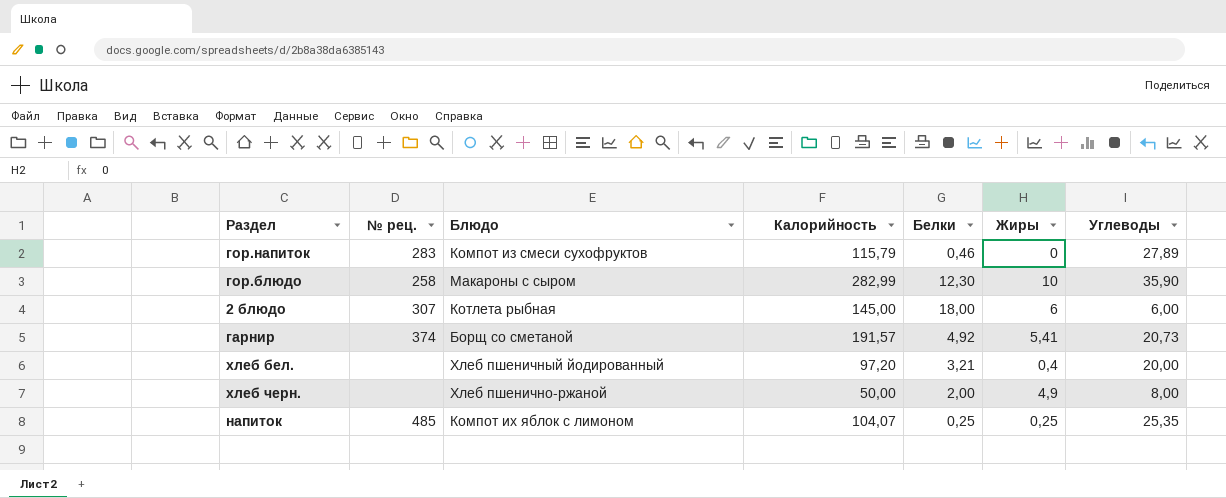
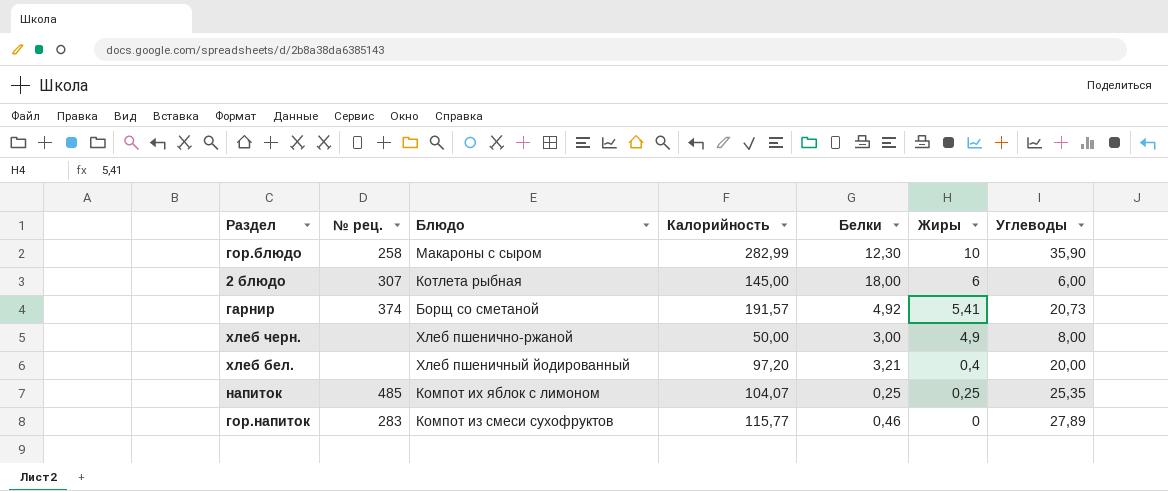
row order: none -> Жиры descending
хлеб черн. | Белки: 2,00 -> 3,00
гор.напиток | Калорийность: 115,79 -> 115,77

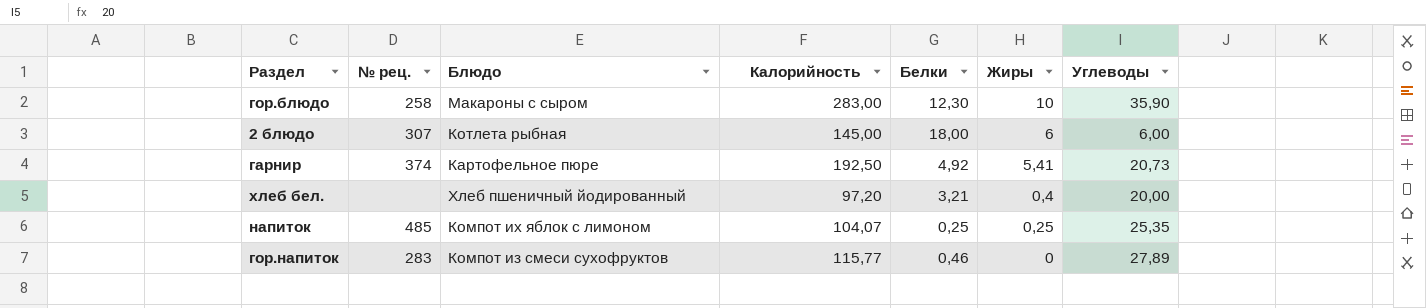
row хлеб черн.: none | Хлеб пшенично-ржаной | 50,00 | 3,00 | 4,9 | 8,00 -> none
гор.блюдо | Калорийность: 282,99 -> 283,00
гарнир | Блюдо: Борщ со сметаной -> Картофельное пюре
гарнир | Калорийность: 191,57 -> 192,50

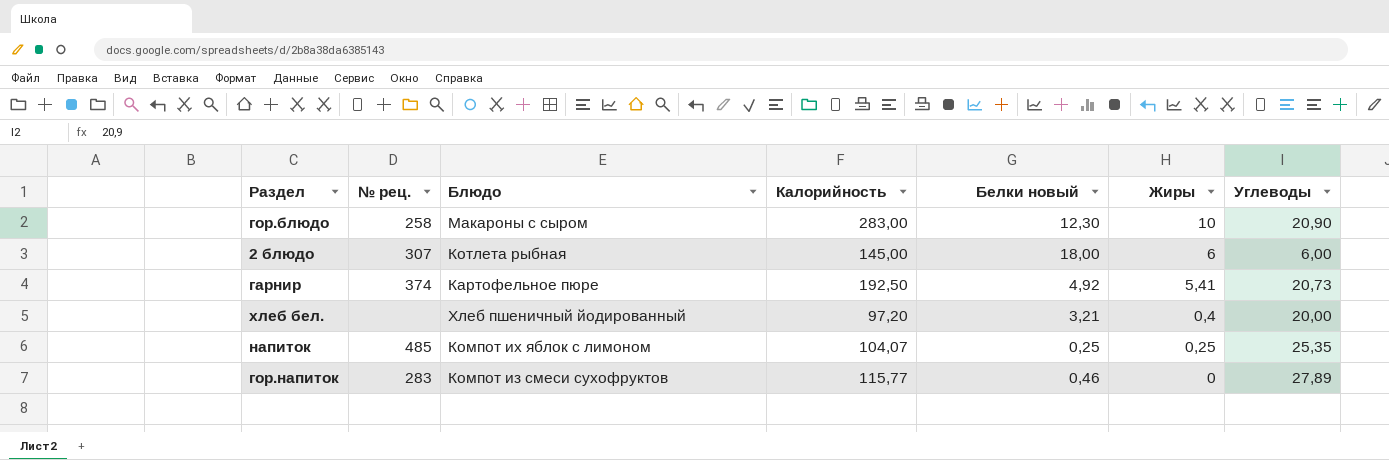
column name: Белки -> Белки новый
гор.блюдо | Углеводы: 35,90 -> 20,90

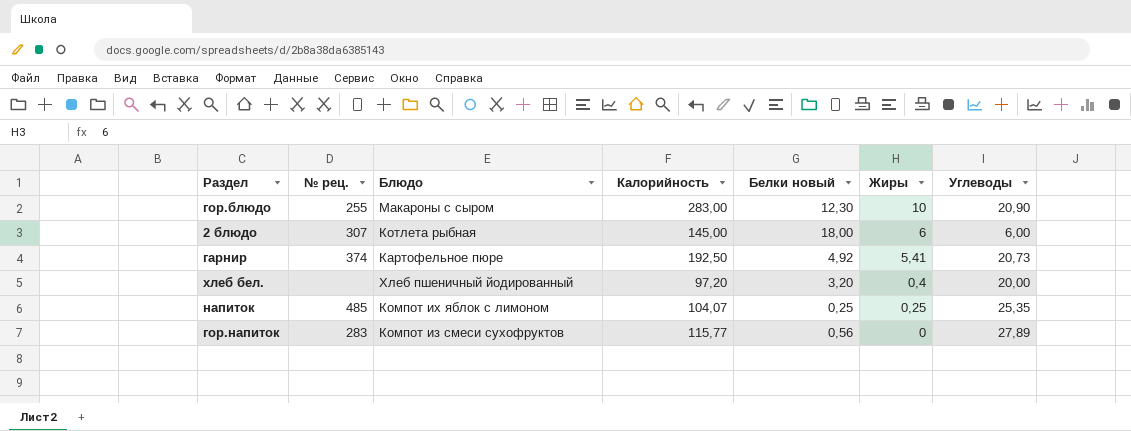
гор.блюдо | № рец.: 258 -> 255
хлеб бел. | Белки новый: 3,21 -> 3,20
гор.напиток | Белки новый: 0,46 -> 0,56

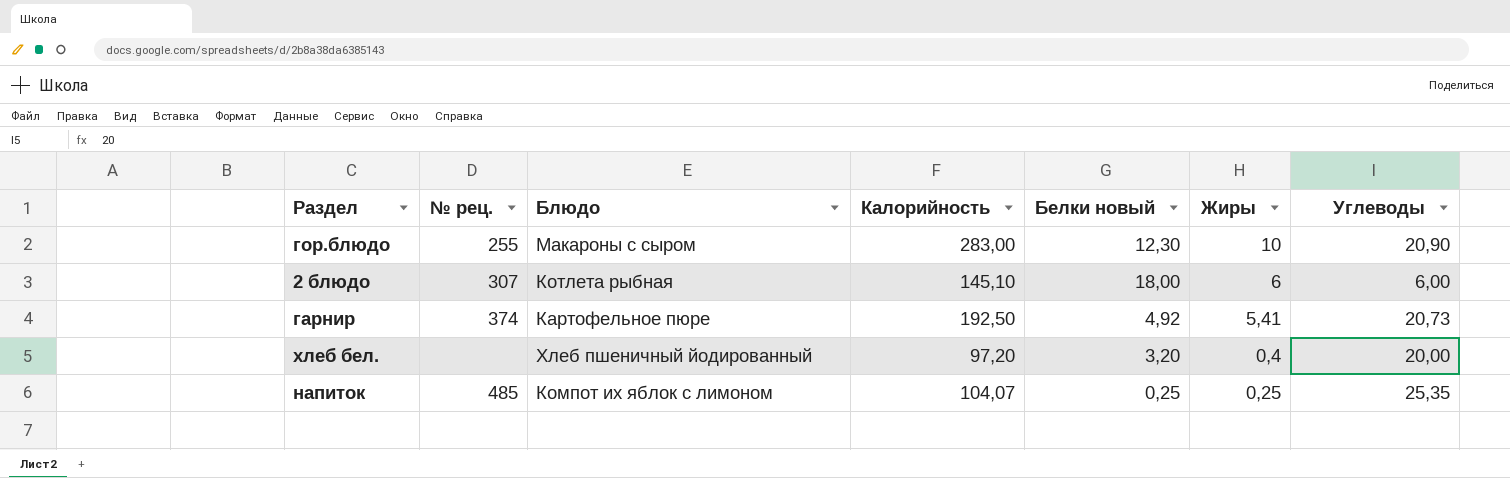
row гор.напиток: 283 | Компот из смеси сухофруктов | 115,77 | 0,56 | 0 | 27,89 -> none
2 блюдо | Калорийность: 145,00 -> 145,10

